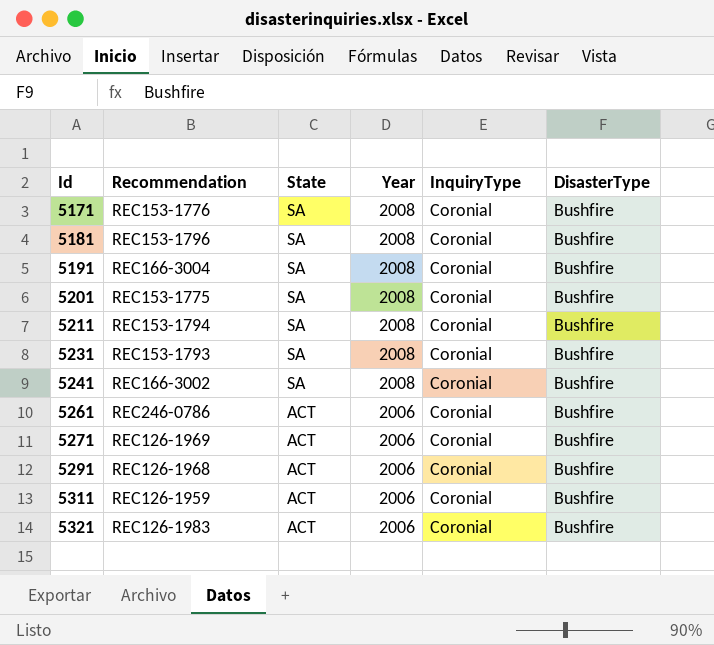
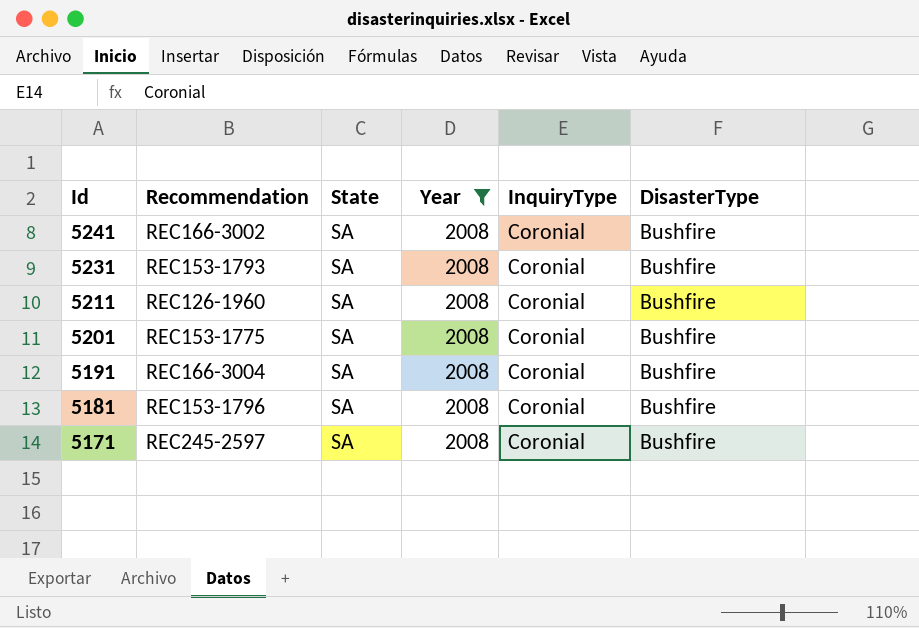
filter: none -> Year = 2008
row order: Id ascending -> Id descending
5211 | Recommendation: REC153-1794 -> REC126-1960
5171 | Recommendation: REC153-1776 -> REC245-2597

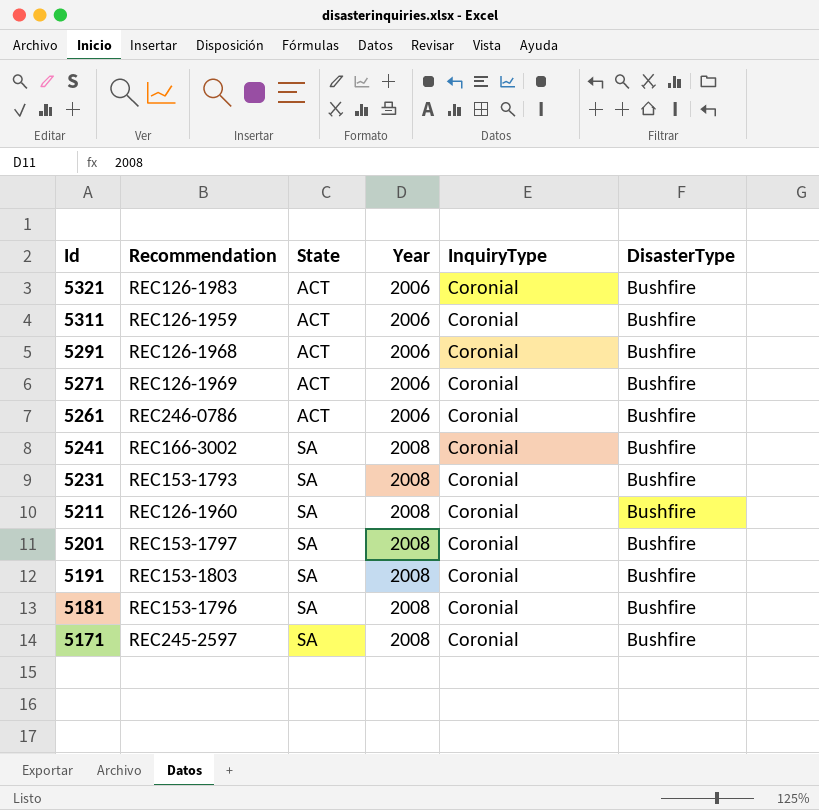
filter: Year = 2008 -> none
5201 | Recommendation: REC153-1775 -> REC153-1797
5191 | Recommendation: REC166-3004 -> REC153-1803

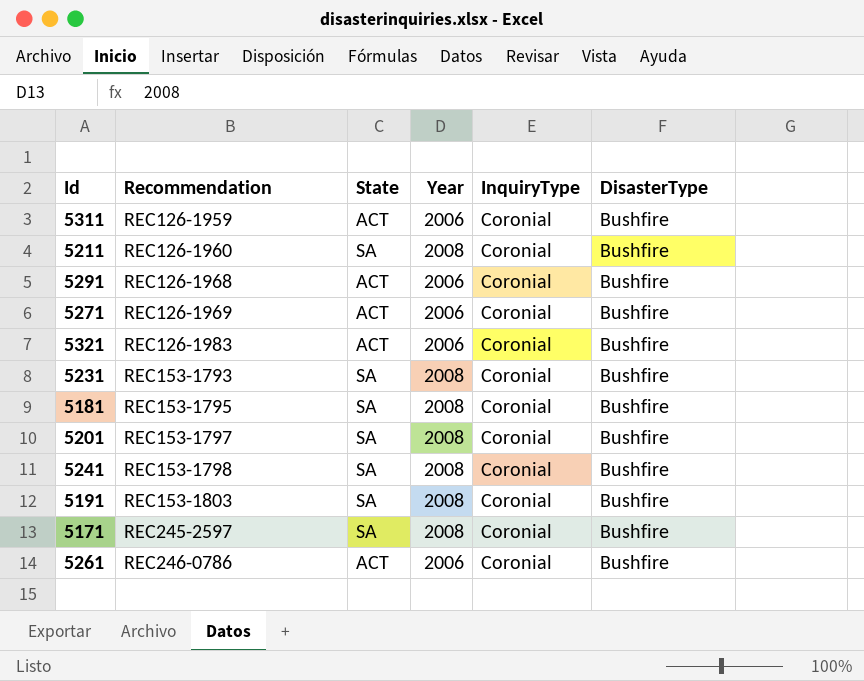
row order: Id descending -> Recommendation ascending
5181 | Recommendation: REC153-1796 -> REC153-1795
5241 | Recommendation: REC166-3002 -> REC153-1798

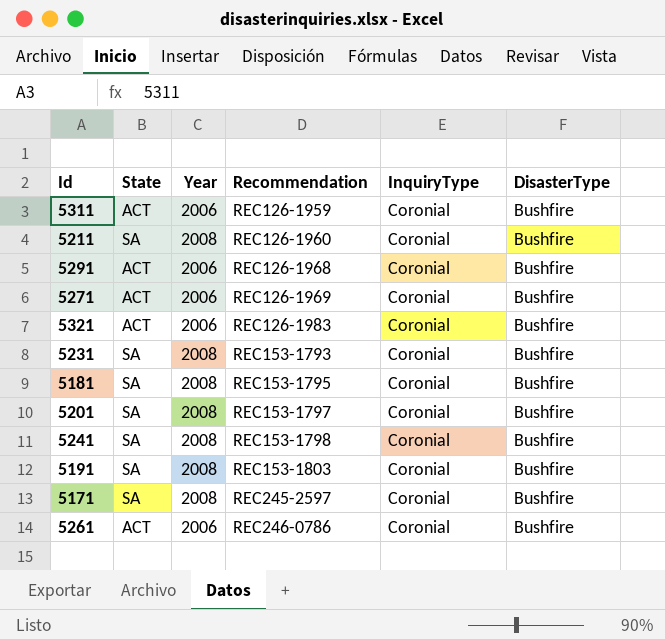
column Recommendation | position: 2 -> 4

